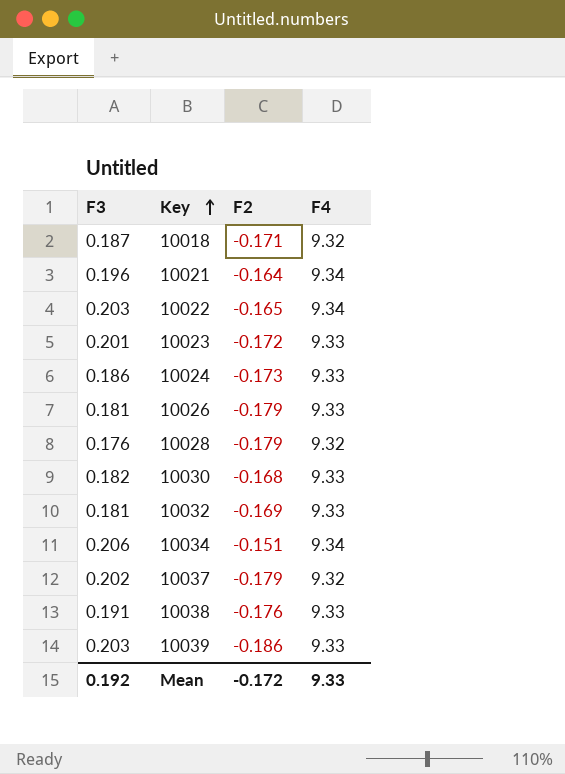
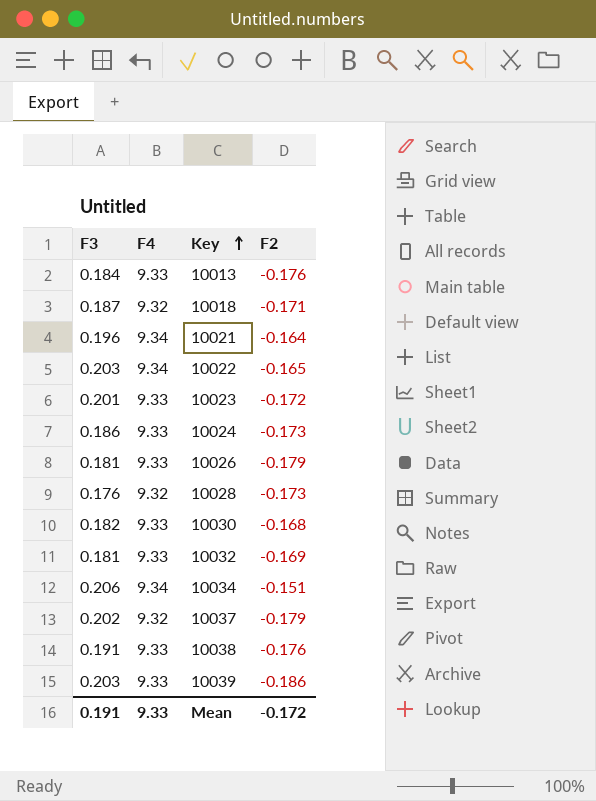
column F4 | position: 4 -> 2
row 10013: none -> 0.184 | 9.33 | -0.176
10028 | F2: -0.179 -> -0.173
Mean | F3: 0.192 -> 0.191

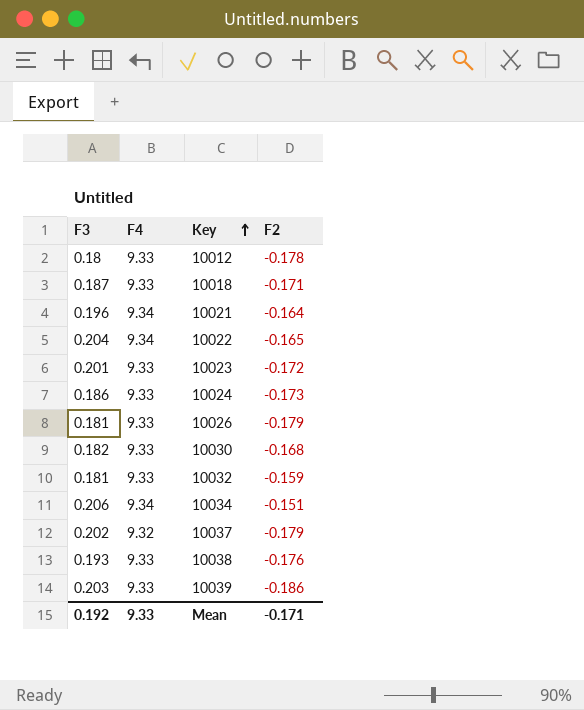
row 10013: 0.184 | 9.33 | -0.176 -> none
row 10028: 0.176 | 9.32 | -0.173 -> none
row 10012: none -> 0.18 | 9.33 | -0.178
10018 | F4: 9.32 -> 9.33
10022 | F3: 0.203 -> 0.204
10032 | F2: -0.169 -> -0.159
10038 | F3: 0.191 -> 0.193
Mean | F3: 0.191 -> 0.192
Mean | F2: -0.172 -> -0.171

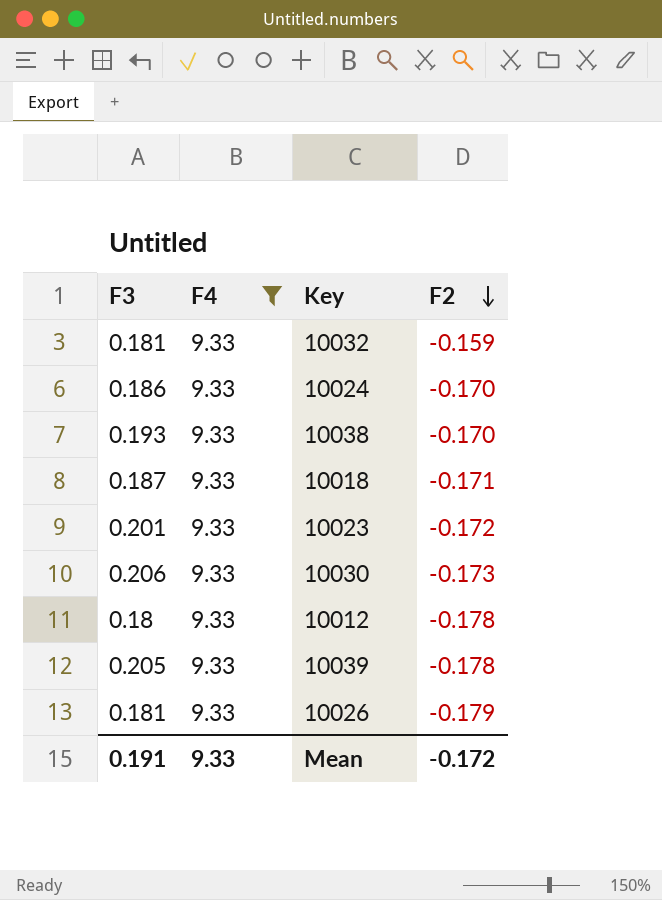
filter: none -> F4 = 9.33
row order: Key ascending -> F2 descending
10024 | F2: -0.173 -> -0.170
10038 | F2: -0.176 -> -0.170
10030 | F3: 0.182 -> 0.206
10030 | F2: -0.168 -> -0.173
10039 | F3: 0.203 -> 0.205
10039 | F2: -0.186 -> -0.178
Mean | F3: 0.192 -> 0.191
Mean | F2: -0.171 -> -0.172

